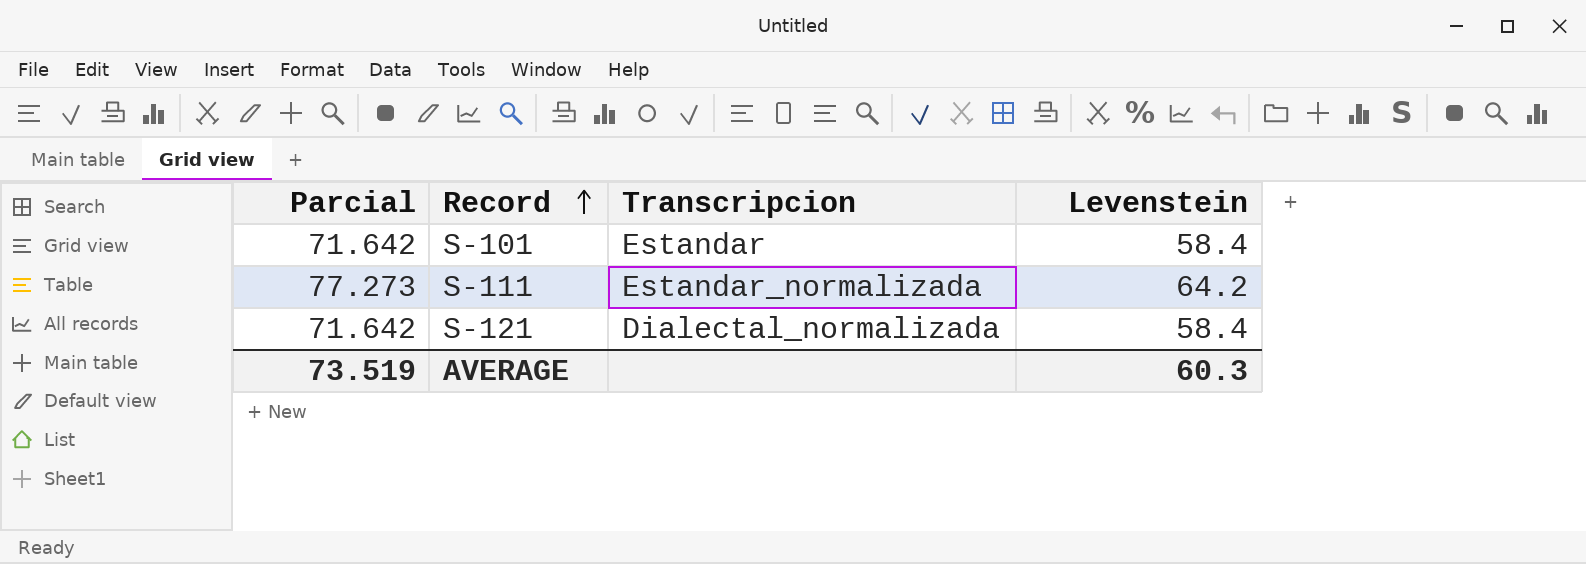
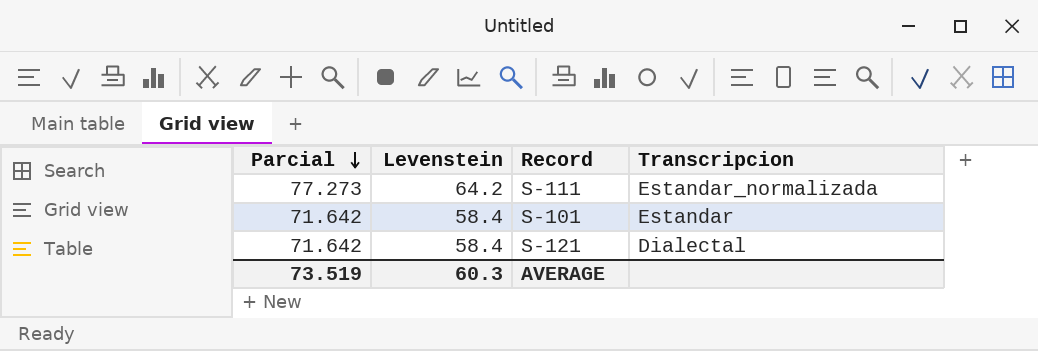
row order: Record ascending -> Parcial descending
column Levenstein | position: 4 -> 2
S-121 | Transcripcion: Dialectal_normalizada -> Dialectal

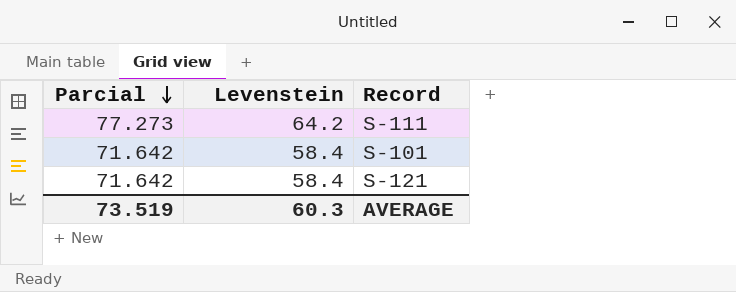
column Transcripcion | position: 4 -> none

